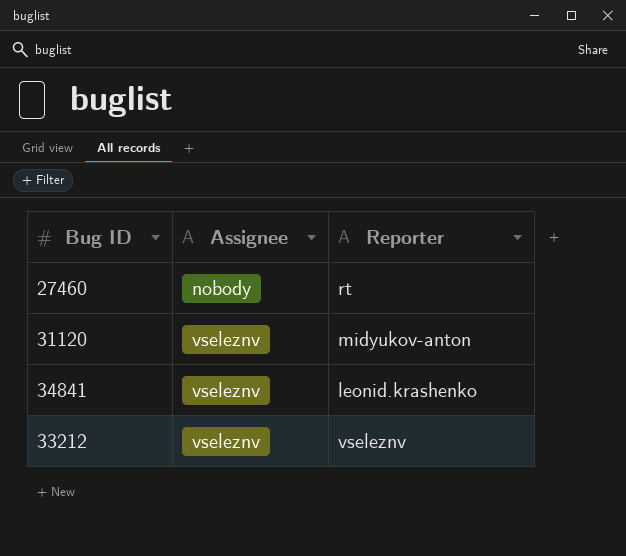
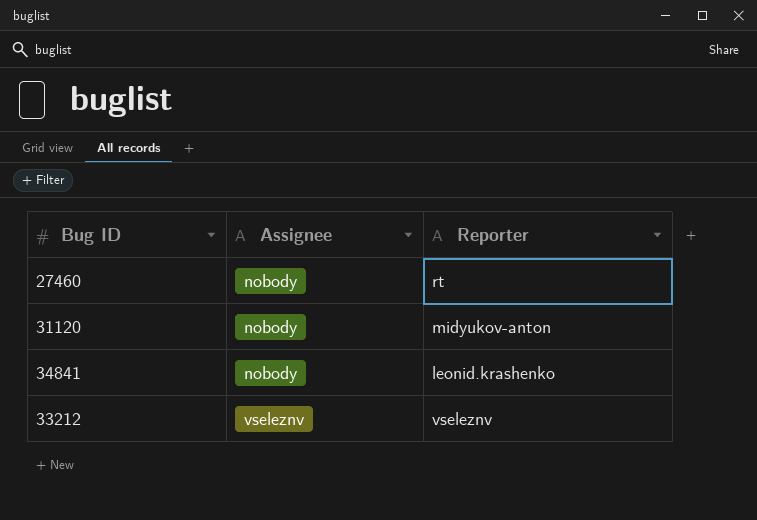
31120 | Assignee: vseleznv -> nobody
34841 | Assignee: vseleznv -> nobody

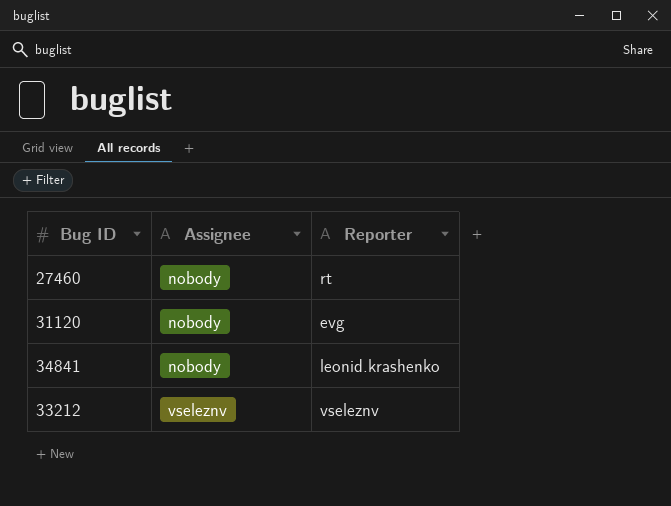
31120 | Reporter: midyukov-anton -> evg

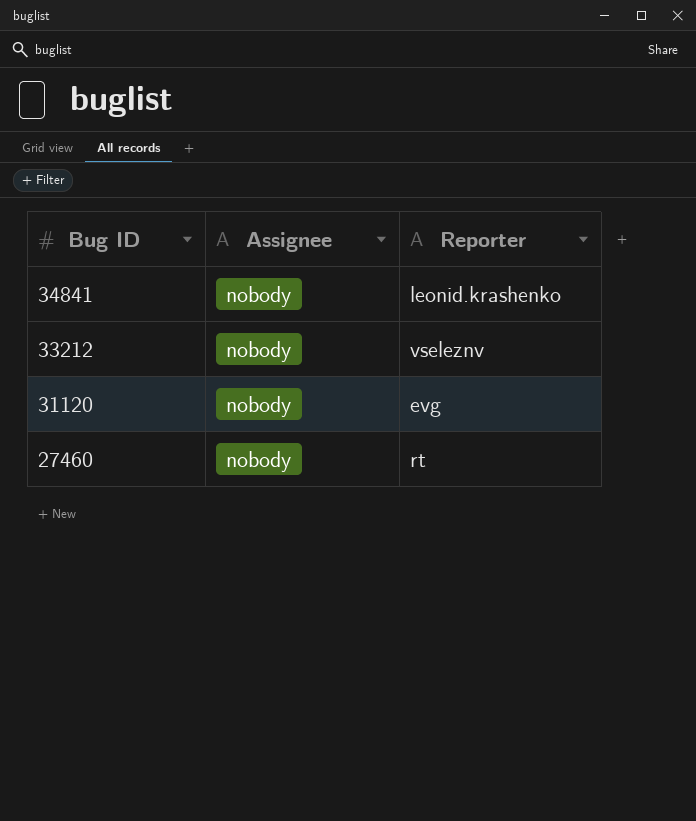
row order: Assignee ascending -> Bug ID descending
33212 | Assignee: vseleznv -> nobody

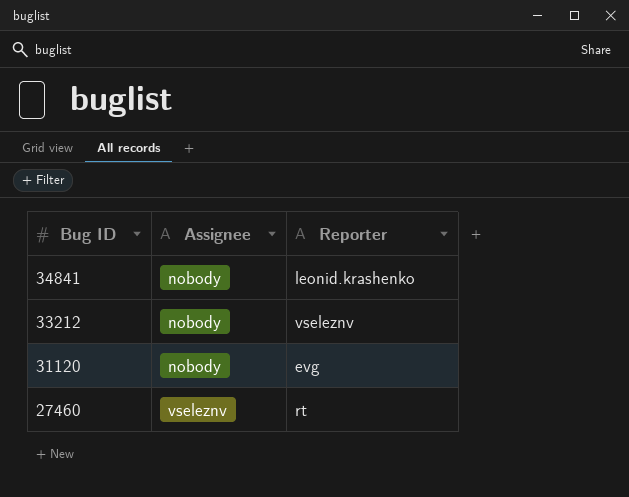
27460 | Assignee: nobody -> vseleznv

